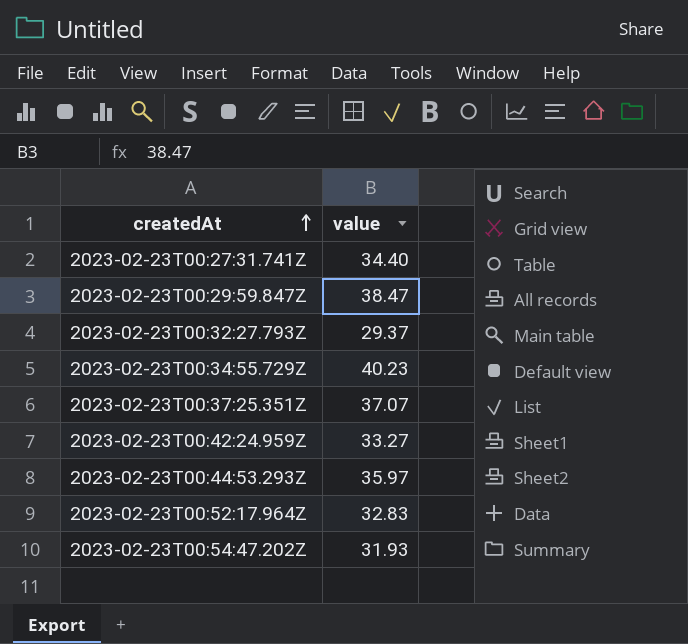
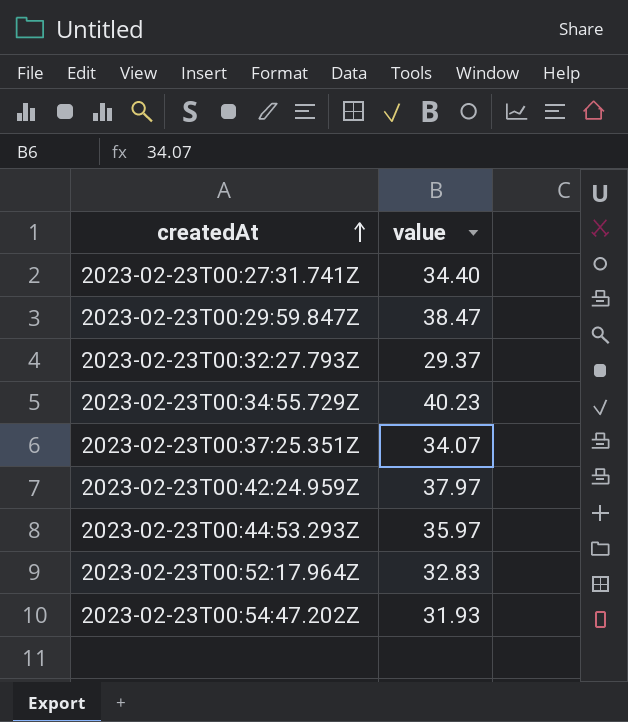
2023-02-23T00:37:25.351Z | value: 37.07 -> 34.07
2023-02-23T00:42:24.959Z | value: 33.27 -> 37.97

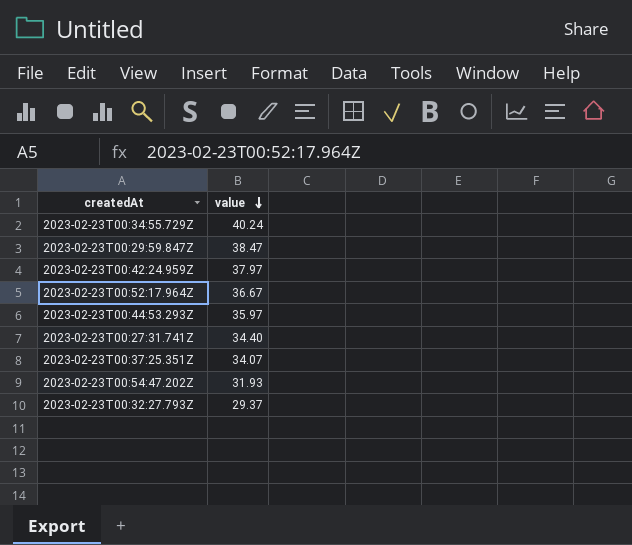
row order: createdAt ascending -> value descending
2023-02-23T00:34:55.729Z | value: 40.23 -> 40.24
2023-02-23T00:52:17.964Z | value: 32.83 -> 36.67

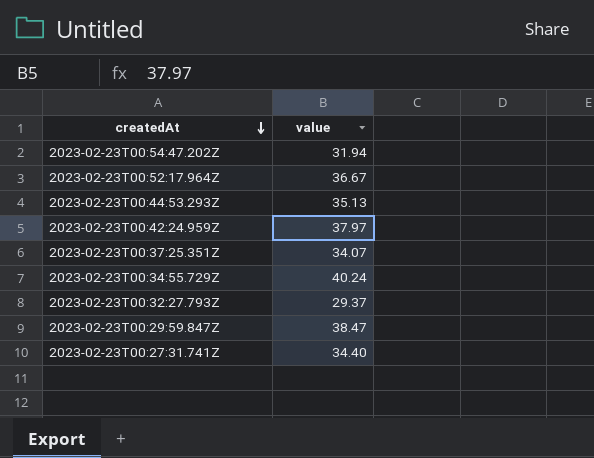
row order: value descending -> createdAt descending
2023-02-23T00:54:47.202Z | value: 31.93 -> 31.94
2023-02-23T00:44:53.293Z | value: 35.97 -> 35.13

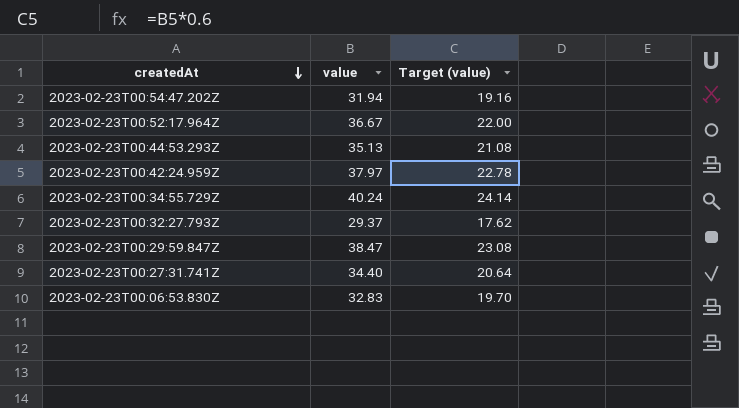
column Target (value) | formula: none -> [value] * 0.6
row 2023-02-23T00:37:25.351Z: 34.07 -> none
row 2023-02-23T00:06:53.830Z: none -> 32.83 | 19.70

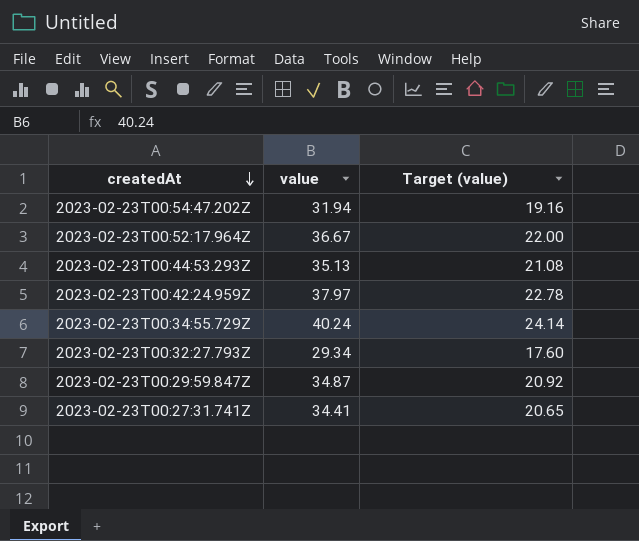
row 2023-02-23T00:06:53.830Z: 32.83 | 19.70 -> none
2023-02-23T00:32:27.793Z | value: 29.37 -> 29.34
2023-02-23T00:32:27.793Z | Target (value): 17.62 -> 17.60
2023-02-23T00:29:59.847Z | value: 38.47 -> 34.87
2023-02-23T00:29:59.847Z | Target (value): 23.08 -> 20.92
2023-02-23T00:27:31.741Z | value: 34.40 -> 34.41
2023-02-23T00:27:31.741Z | Target (value): 20.64 -> 20.65

